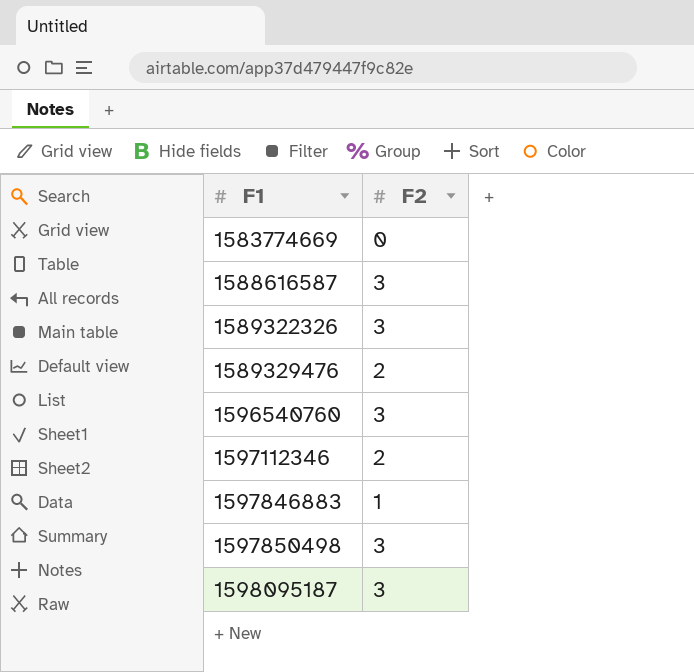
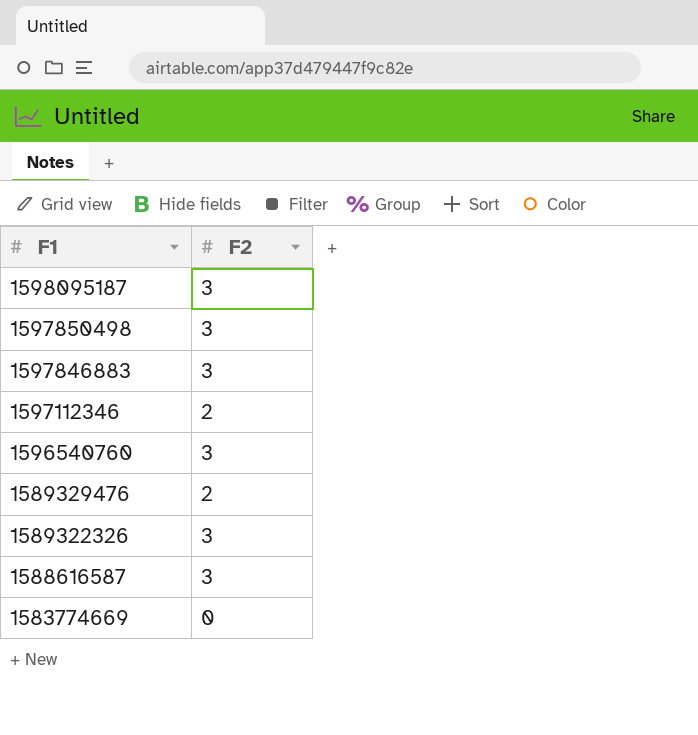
row order: F1 ascending -> F1 descending
1597846883 | F2: 1 -> 3

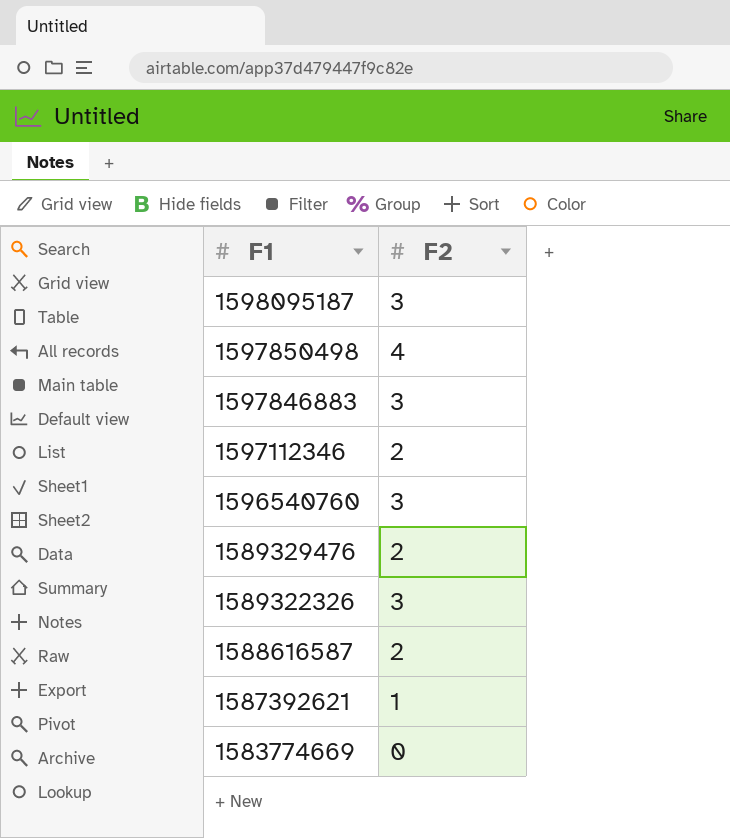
1597850498 | F2: 3 -> 4
1588616587 | F2: 3 -> 2
row 1587392621: none -> 1

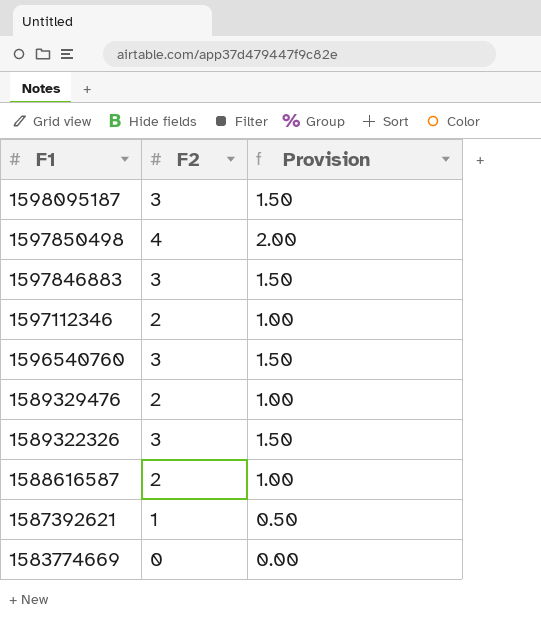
column Provision | formula: none -> [F2] * 0.5

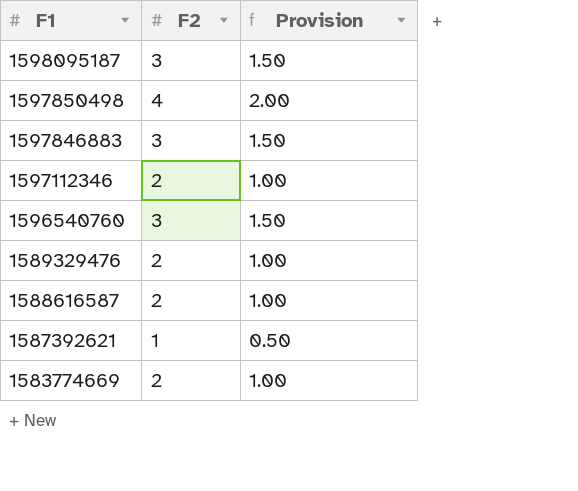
row 1589322326: 3 | 1.50 -> none
1583774669 | F2: 0 -> 2
1583774669 | Provision: 0.00 -> 1.00

